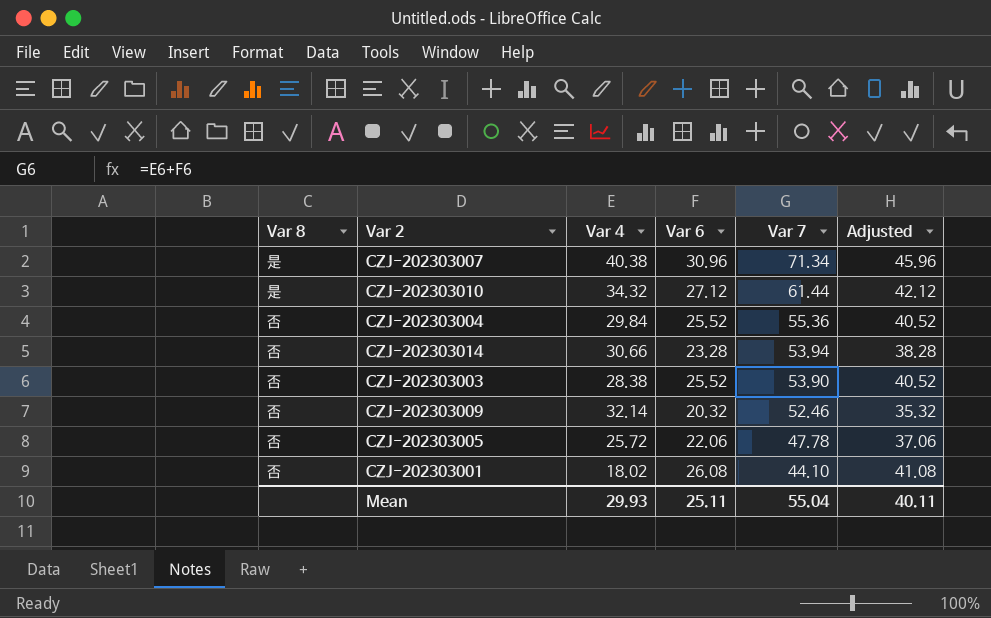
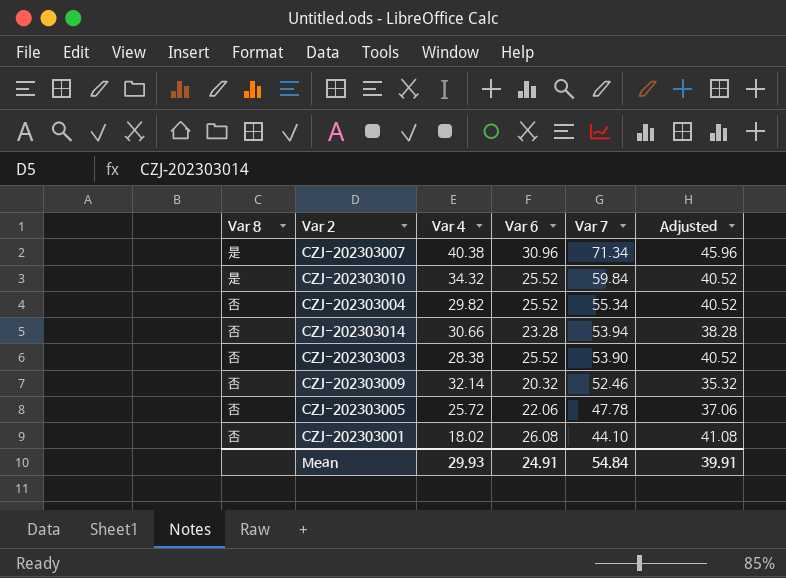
CZJ-202303010 | Var 6: 27.12 -> 25.52
CZJ-202303010 | Var 7: 61.44 -> 59.84
CZJ-202303010 | Adjusted: 42.12 -> 40.52
CZJ-202303004 | Var 4: 29.84 -> 29.82
CZJ-202303004 | Var 7: 55.36 -> 55.34
Mean | Var 6: 25.11 -> 24.91
Mean | Var 7: 55.04 -> 54.84
Mean | Adjusted: 40.11 -> 39.91

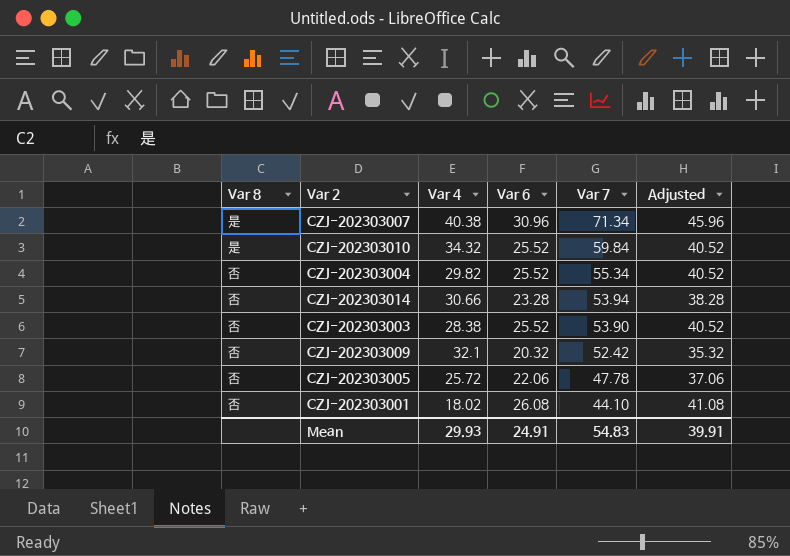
CZJ-202303009 | Var 4: 32.14 -> 32.1
CZJ-202303009 | Var 7: 52.46 -> 52.42
Mean | Var 7: 54.84 -> 54.83

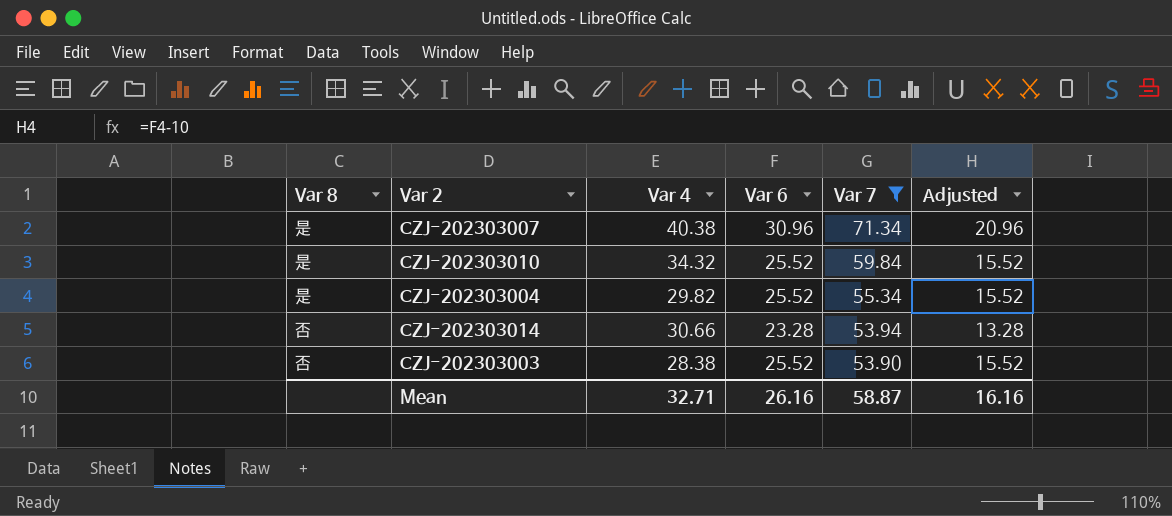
filter: none -> Var 7 >= 53.90
column Adjusted | formula: [Var 6] + 15 -> [Var 6] - 10
CZJ-202303004 | Var 8: 否 -> 是
Mean | Var 4: 29.93 -> 32.71
Mean | Var 6: 24.91 -> 26.16
Mean | Var 7: 54.83 -> 58.87
Mean | Adjusted: 39.91 -> 16.16

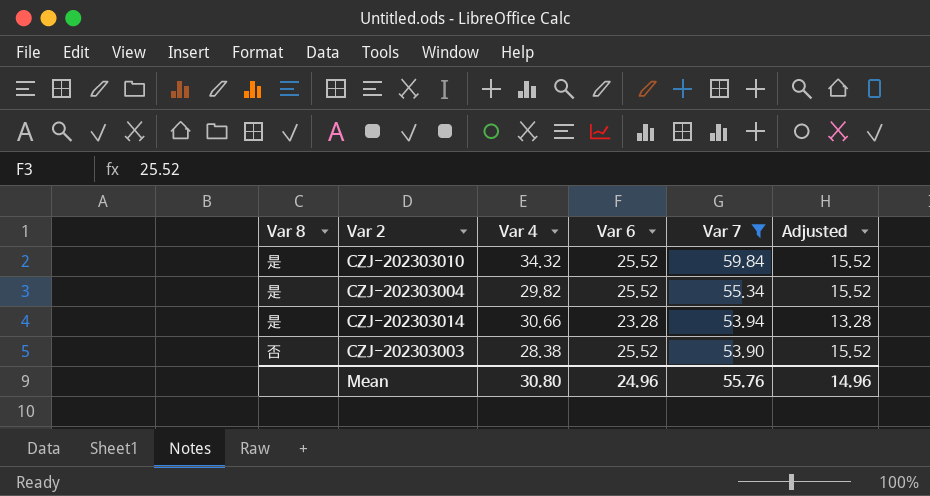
row CZJ-202303007: 是 | 40.38 | 30.96 | 71.34 | 20.96 -> none
CZJ-202303014 | Var 8: 否 -> 是
Mean | Var 4: 32.71 -> 30.80
Mean | Var 6: 26.16 -> 24.96
Mean | Var 7: 58.87 -> 55.76
Mean | Adjusted: 16.16 -> 14.96

